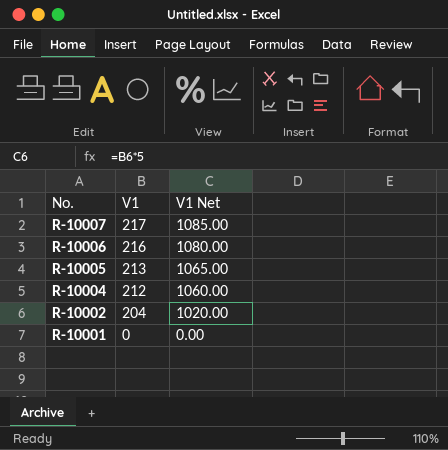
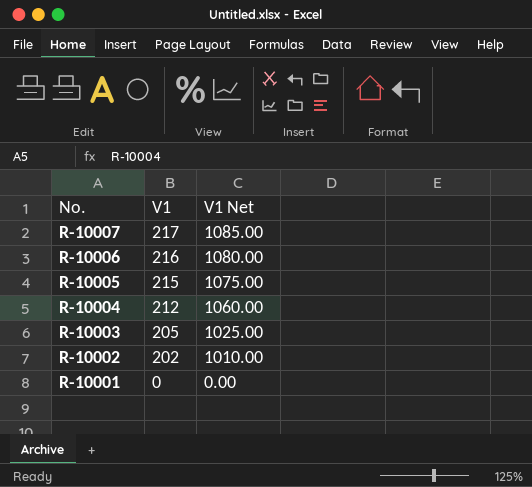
R-10005 | V1: 213 -> 215
R-10005 | V1 Net: 1065.00 -> 1075.00
row R-10003: none -> 205 | 1025.00
R-10002 | V1: 204 -> 202
R-10002 | V1 Net: 1020.00 -> 1010.00

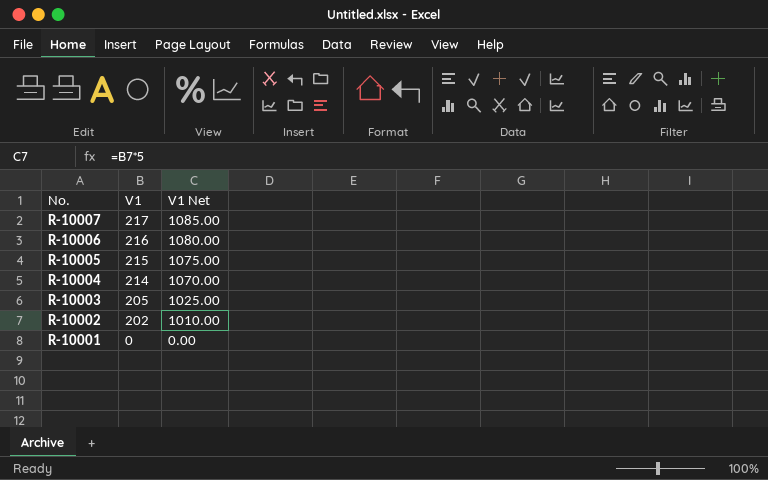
R-10004 | V1: 212 -> 214
R-10004 | V1 Net: 1060.00 -> 1070.00

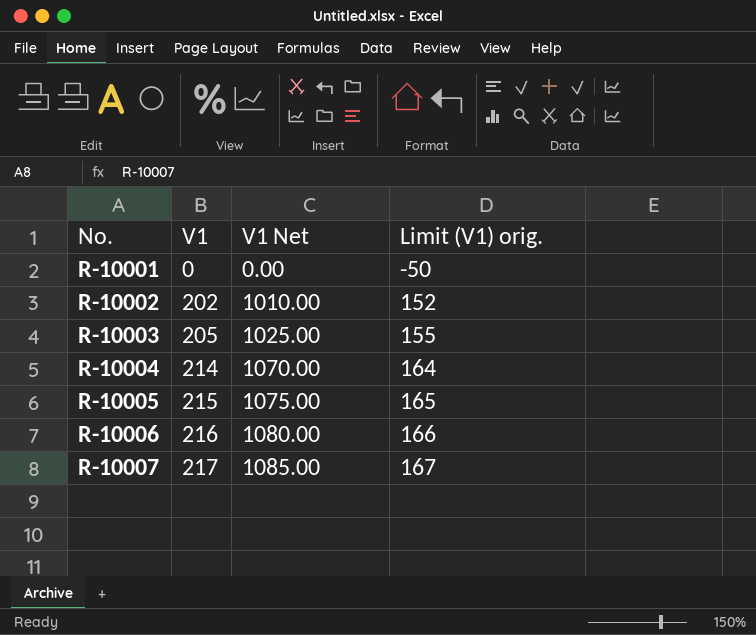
row order: No. descending -> No. ascending
column Limit (V1) orig. | formula: none -> [V1] - 50

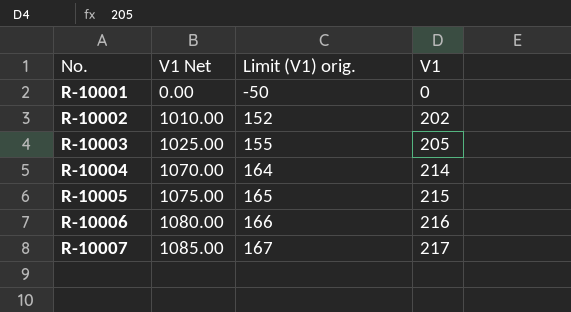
column V1 | position: 2 -> 4

